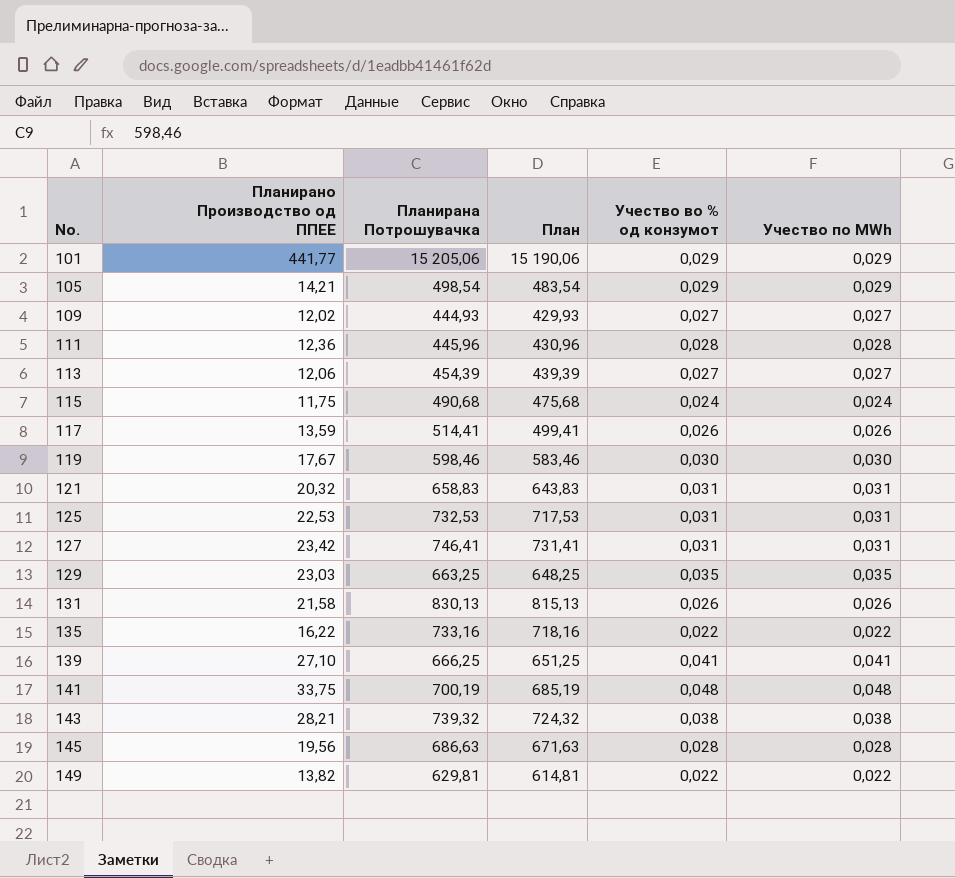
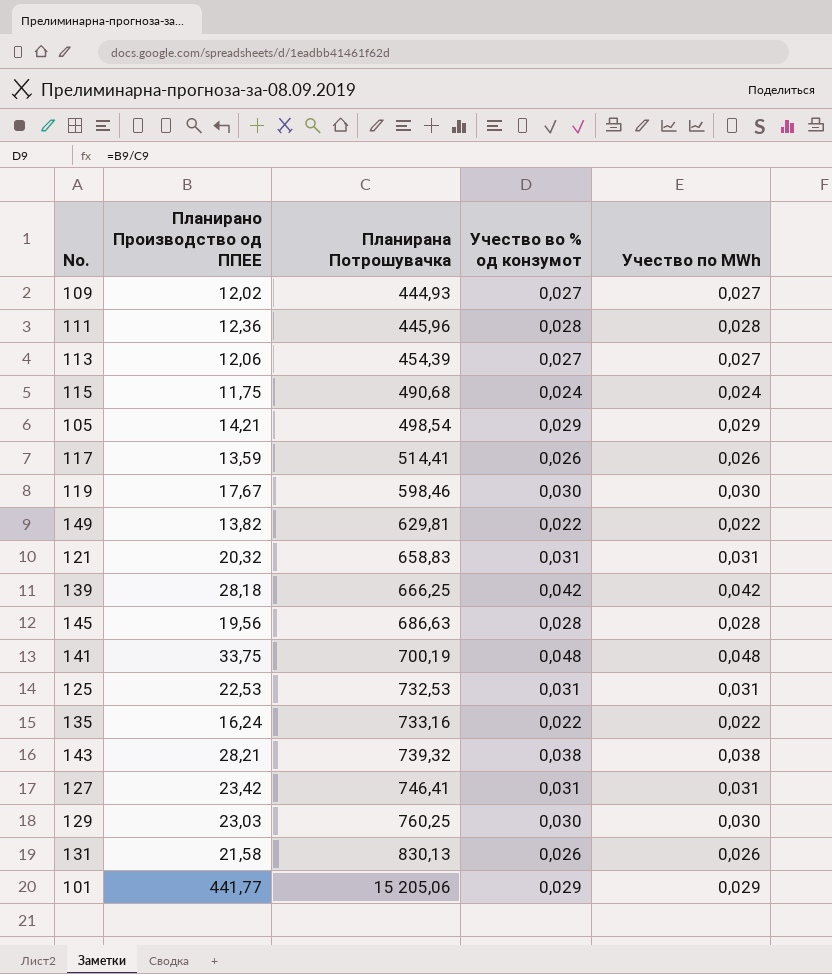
row order: No. ascending -> Планирана Потрошувачка ascending
column План | formula: [Планирана Потрошувачка] - 15 -> none
139 | Планирано Производство од ППЕЕ: 27,10 -> 28,18
139 | Учество во % од конзумот: 0,041 -> 0,042
139 | Учество по MWh: 0,041 -> 0,042
135 | Планирано Производство од ППЕЕ: 16,22 -> 16,24
129 | Планирана Потрошувачка: 663,25 -> 760,25
129 | Учество во % од конзумот: 0,035 -> 0,030
129 | Учество по MWh: 0,035 -> 0,030

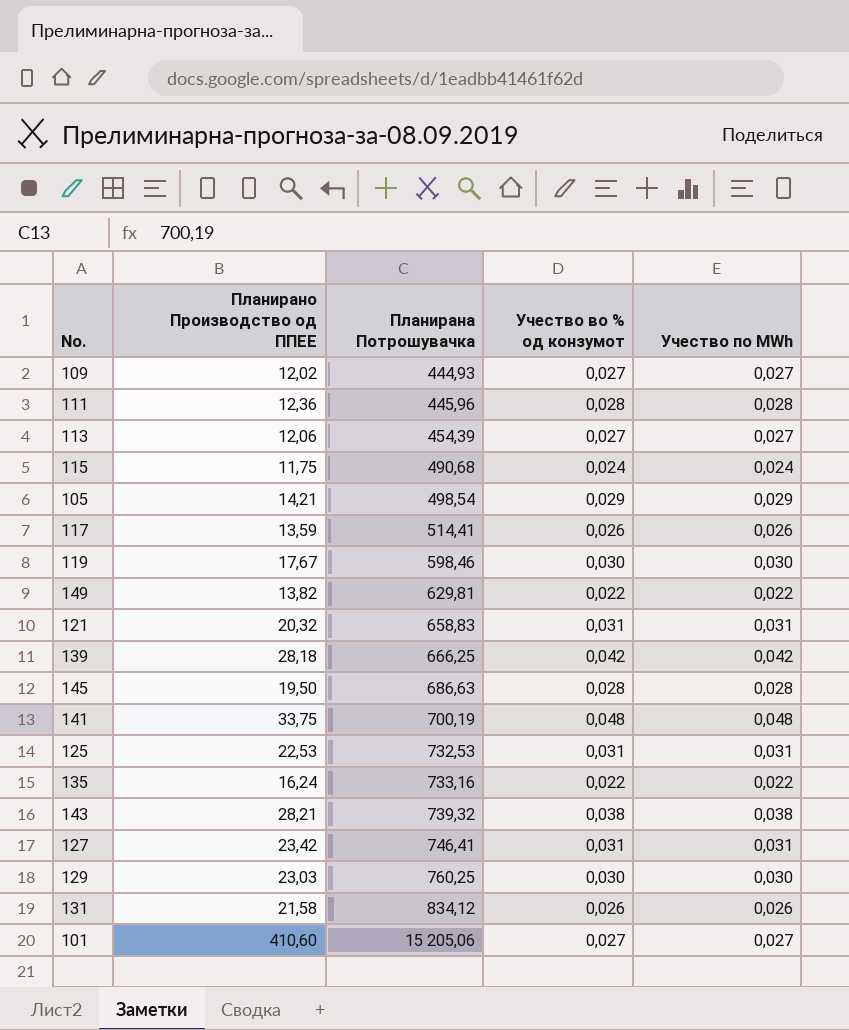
145 | Планирано Производство од ППЕЕ: 19,56 -> 19,50
131 | Планирана Потрошувачка: 830,13 -> 834,12
101 | Планирано Производство од ППЕЕ: 441,77 -> 410,60
101 | Учество во % од конзумот: 0,029 -> 0,027
101 | Учество по MWh: 0,029 -> 0,027

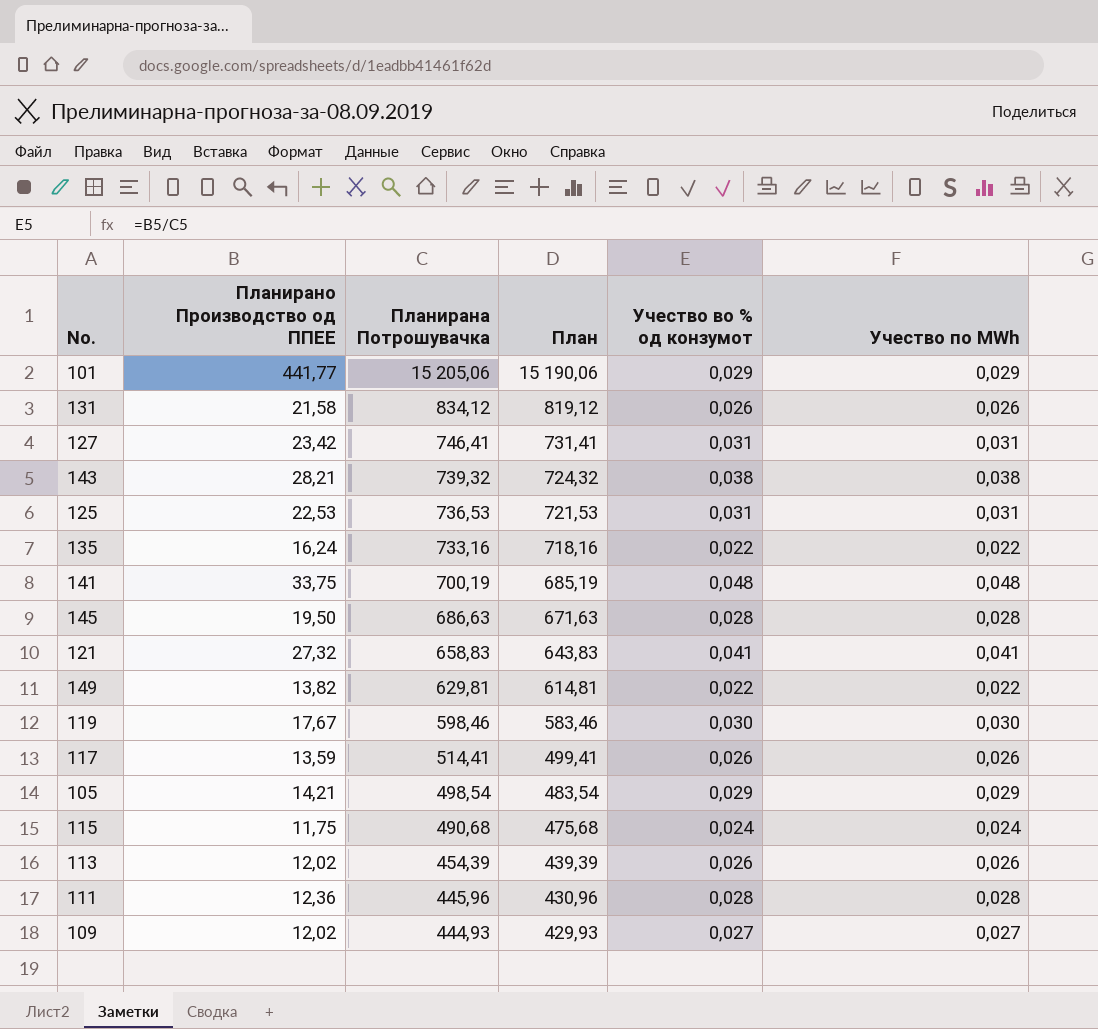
row order: Планирана Потрошувачка ascending -> Планирана Потрошувачка descending
column План | formula: none -> [Планирана Потрошувачка] - 15
row 139: 28,18 | 666,25 | 0,042 | 0,042 -> none
row 129: 23,03 | 760,25 | 0,030 | 0,030 -> none
101 | Планирано Производство од ППЕЕ: 410,60 -> 441,77
101 | Учество во % од конзумот: 0,027 -> 0,029
101 | Учество по MWh: 0,027 -> 0,029
125 | Планирана Потрошувачка: 732,53 -> 736,53
121 | Планирано Производство од ППЕЕ: 20,32 -> 27,32
121 | Учество во % од конзумот: 0,031 -> 0,041
121 | Учество по MWh: 0,031 -> 0,041
113 | Планирано Производство од ППЕЕ: 12,06 -> 12,02
113 | Учество во % од конзумот: 0,027 -> 0,026
113 | Учество по MWh: 0,027 -> 0,026

